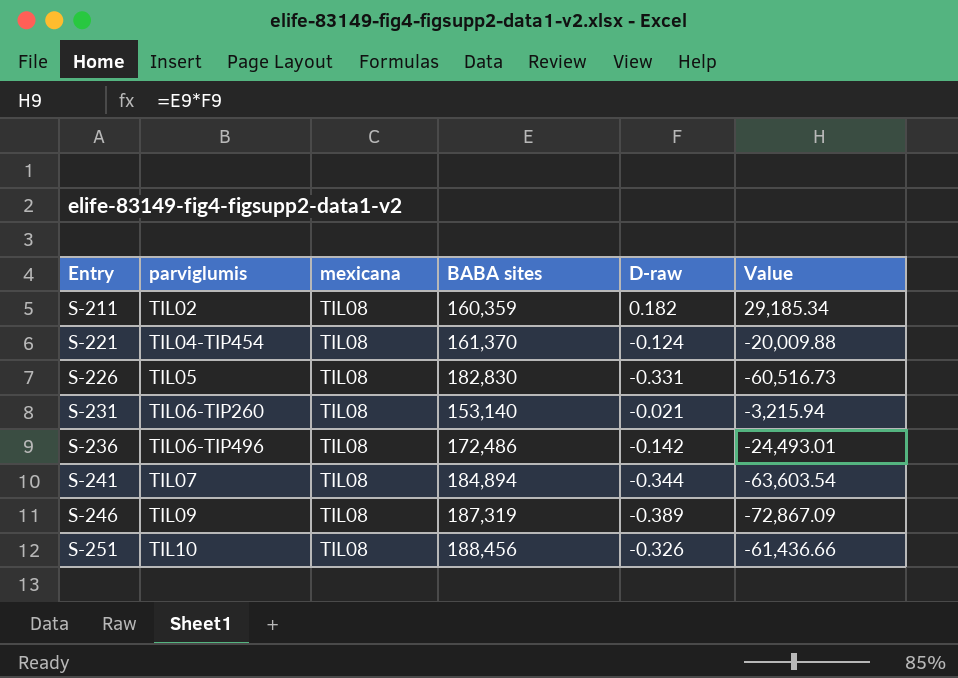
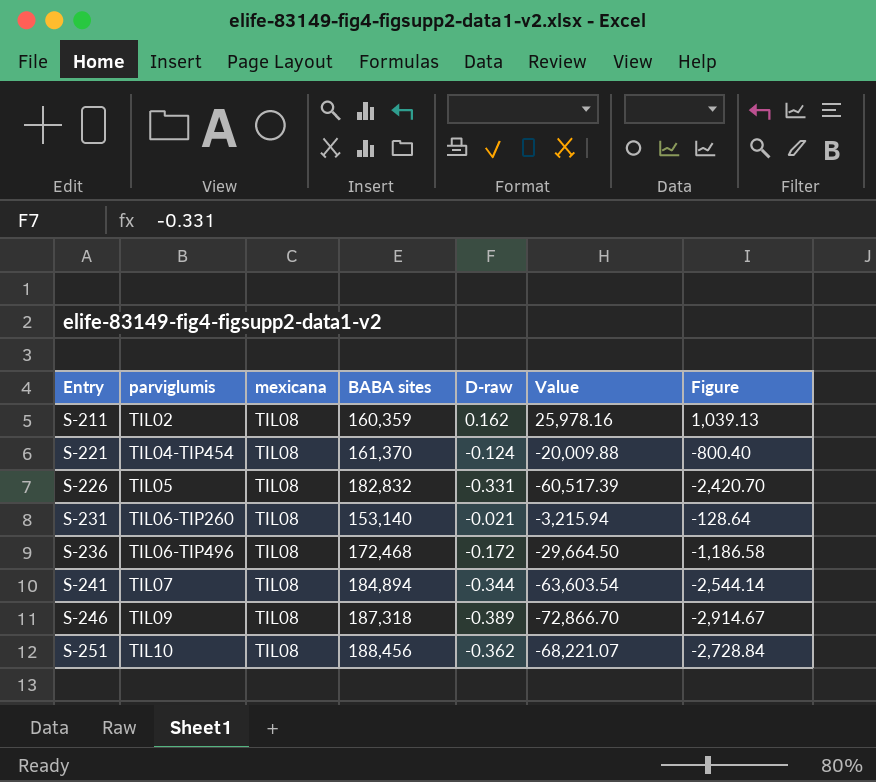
column Figure | formula: none -> [Value] * 0.04
S-211 | D-raw: 0.182 -> 0.162
S-211 | Value: 29,185.34 -> 25,978.16
S-226 | BABA sites: 182,830 -> 182,832
S-226 | Value: -60,516.73 -> -60,517.39
S-236 | BABA sites: 172,486 -> 172,468
S-236 | D-raw: -0.142 -> -0.172
S-236 | Value: -24,493.01 -> -29,664.50
S-246 | BABA sites: 187,319 -> 187,318
S-246 | Value: -72,867.09 -> -72,866.70
S-251 | D-raw: -0.326 -> -0.362
S-251 | Value: -61,436.66 -> -68,221.07

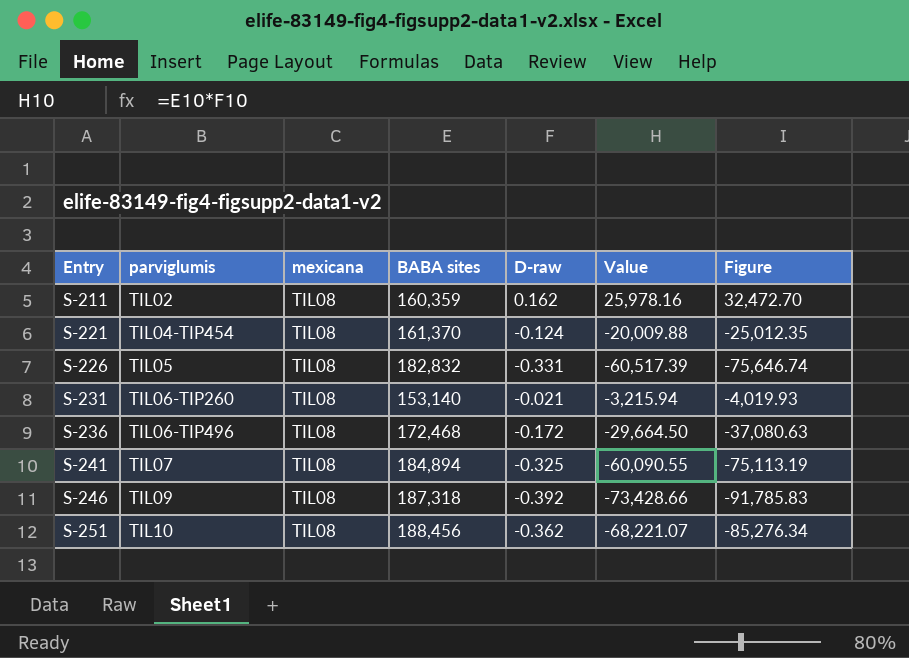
column Figure | formula: [Value] * 0.04 -> [Value] * 1.25
S-241 | D-raw: -0.344 -> -0.325
S-241 | Value: -63,603.54 -> -60,090.55
S-246 | D-raw: -0.389 -> -0.392
S-246 | Value: -72,866.70 -> -73,428.66

